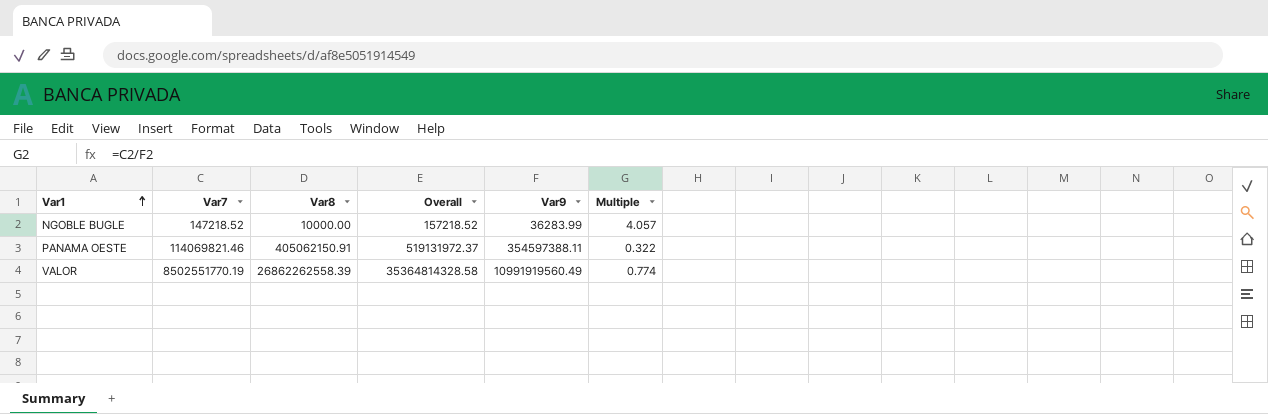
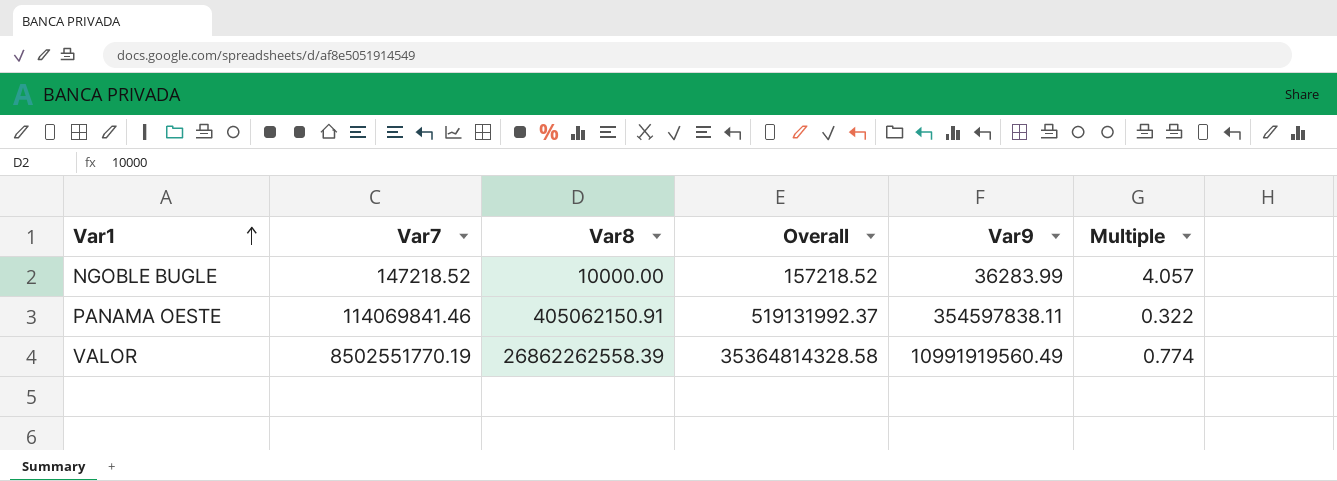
PANAMA OESTE | Var7: 114069821.46 -> 114069841.46
PANAMA OESTE | Overall: 519131972.37 -> 519131992.37
PANAMA OESTE | Var9: 354597388.11 -> 354597838.11

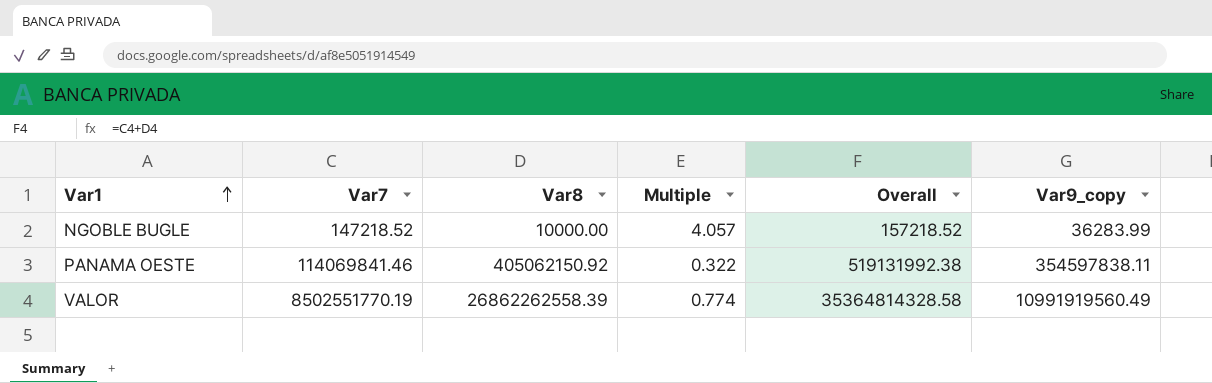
column Multiple | position: 6 -> 4
column name: Var9 -> Var9_copy
PANAMA OESTE | Var8: 405062150.91 -> 405062150.92
PANAMA OESTE | Overall: 519131992.37 -> 519131992.38

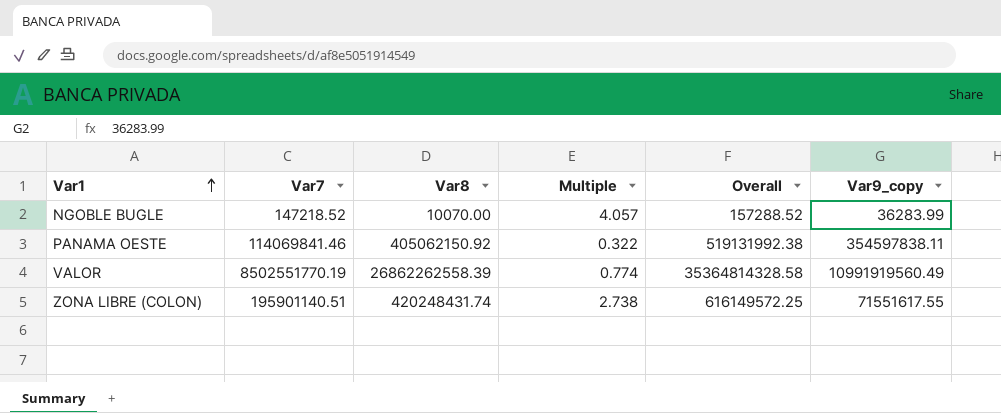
NGOBLE BUGLE | Var8: 10000.00 -> 10070.00
NGOBLE BUGLE | Overall: 157218.52 -> 157288.52
row ZONA LIBRE (COLON): none -> 195901140.51 | 420248431.74 | 2.738 | 616149572.25 | 71551617.55

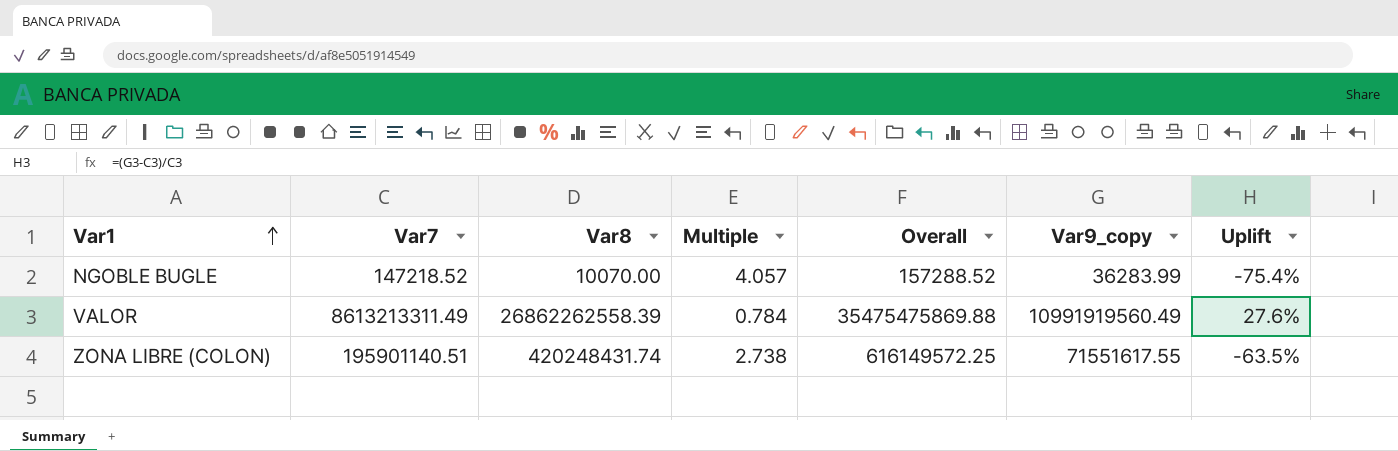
column Uplift | formula: none -> ([Var9_copy] - [Var7]) / [Var7]
row PANAMA OESTE: 114069841.46 | 405062150.92 | 0.322 | 519131992.38 | 354597838.11 -> none
VALOR | Var7: 8502551770.19 -> 8613213311.49
VALOR | Multiple: 0.774 -> 0.784
VALOR | Overall: 35364814328.58 -> 35475475869.88

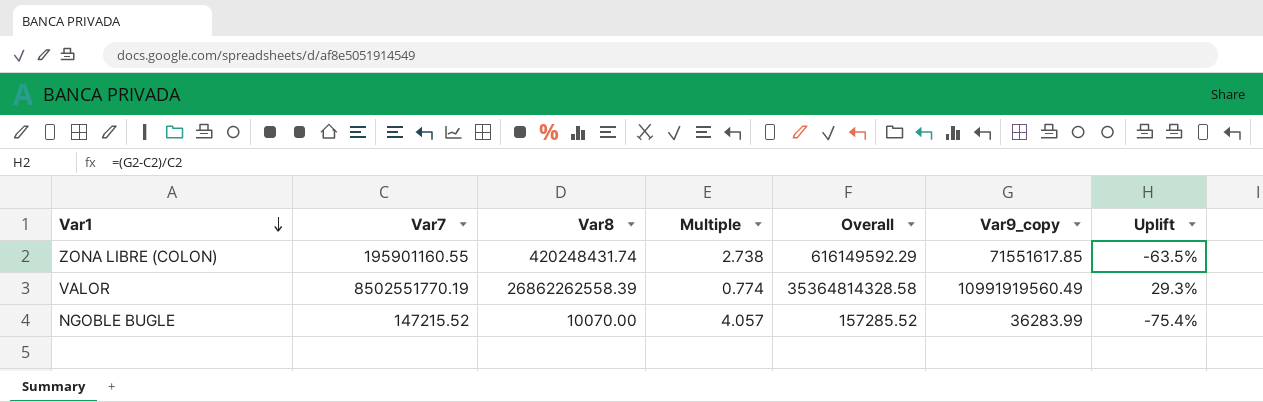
row order: Var1 ascending -> Var1 descending
ZONA LIBRE (COLON) | Var7: 195901140.51 -> 195901160.55
ZONA LIBRE (COLON) | Overall: 616149572.25 -> 616149592.29
ZONA LIBRE (COLON) | Var9_copy: 71551617.55 -> 71551617.85
VALOR | Var7: 8613213311.49 -> 8502551770.19
VALOR | Multiple: 0.784 -> 0.774
VALOR | Overall: 35475475869.88 -> 35364814328.58
VALOR | Uplift: 27.6% -> 29.3%
NGOBLE BUGLE | Var7: 147218.52 -> 147215.52
NGOBLE BUGLE | Overall: 157288.52 -> 157285.52

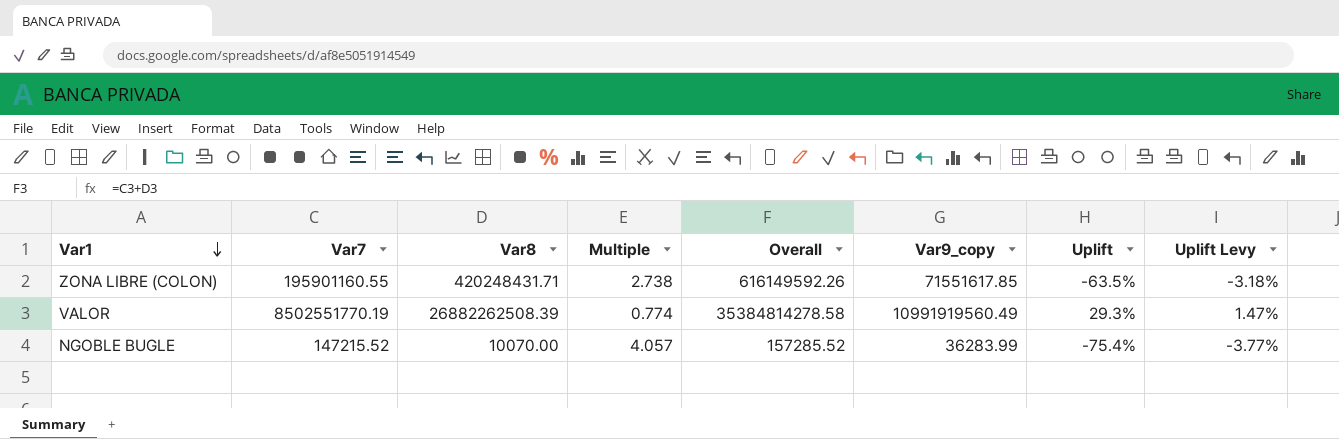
column Uplift Levy | formula: none -> [Uplift] * 0.05
ZONA LIBRE (COLON) | Var8: 420248431.74 -> 420248431.71
ZONA LIBRE (COLON) | Overall: 616149592.29 -> 616149592.26
VALOR | Var8: 26862262558.39 -> 26882262508.39
VALOR | Overall: 35364814328.58 -> 35384814278.58

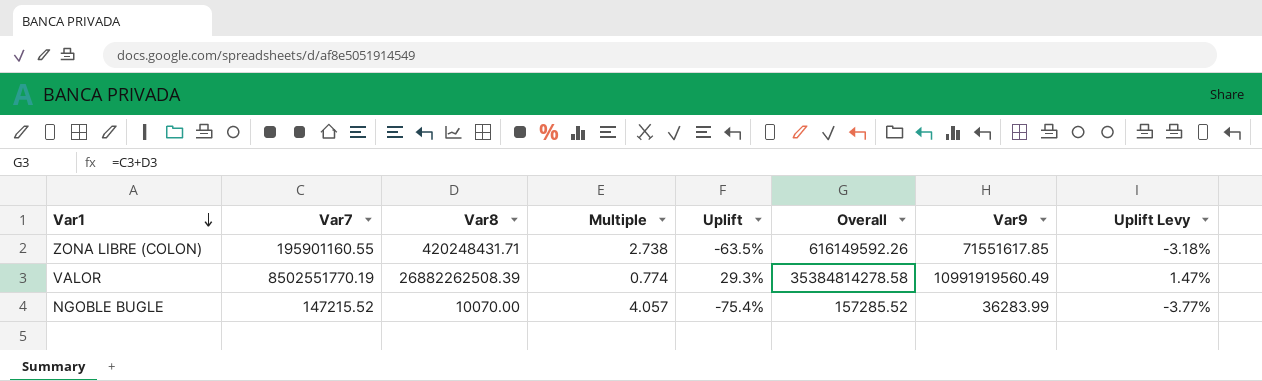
column Uplift | position: 7 -> 5
column name: Var9_copy -> Var9

